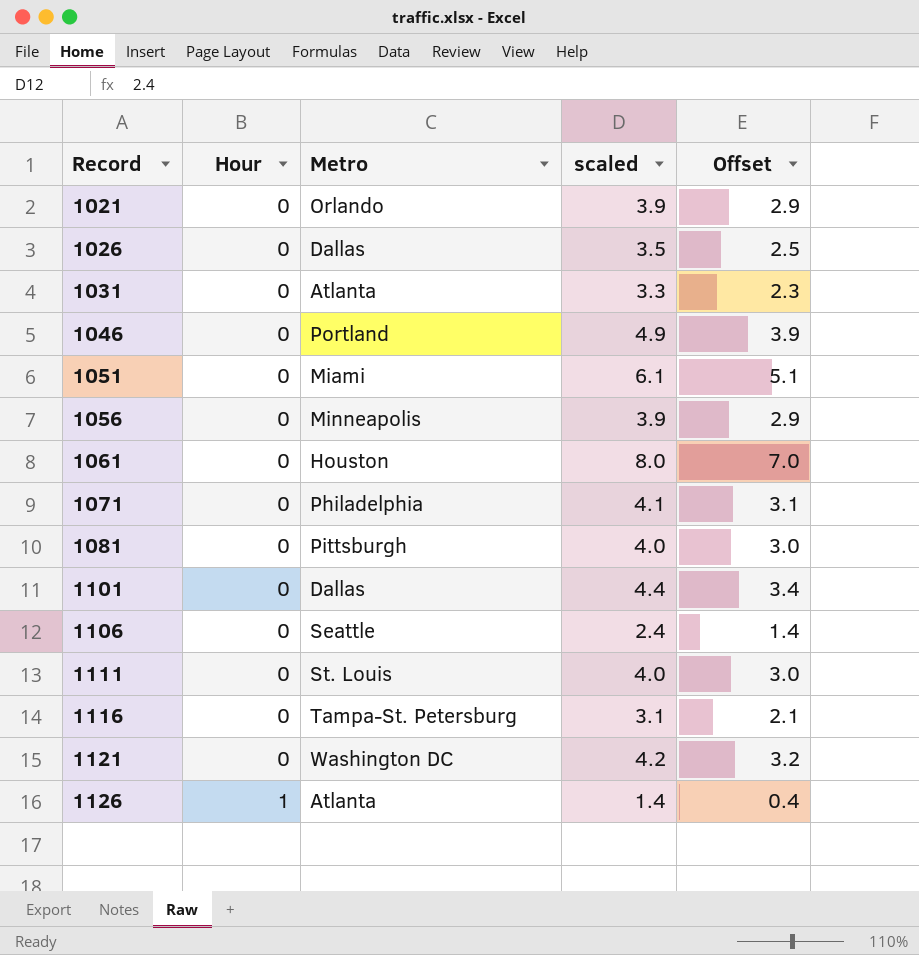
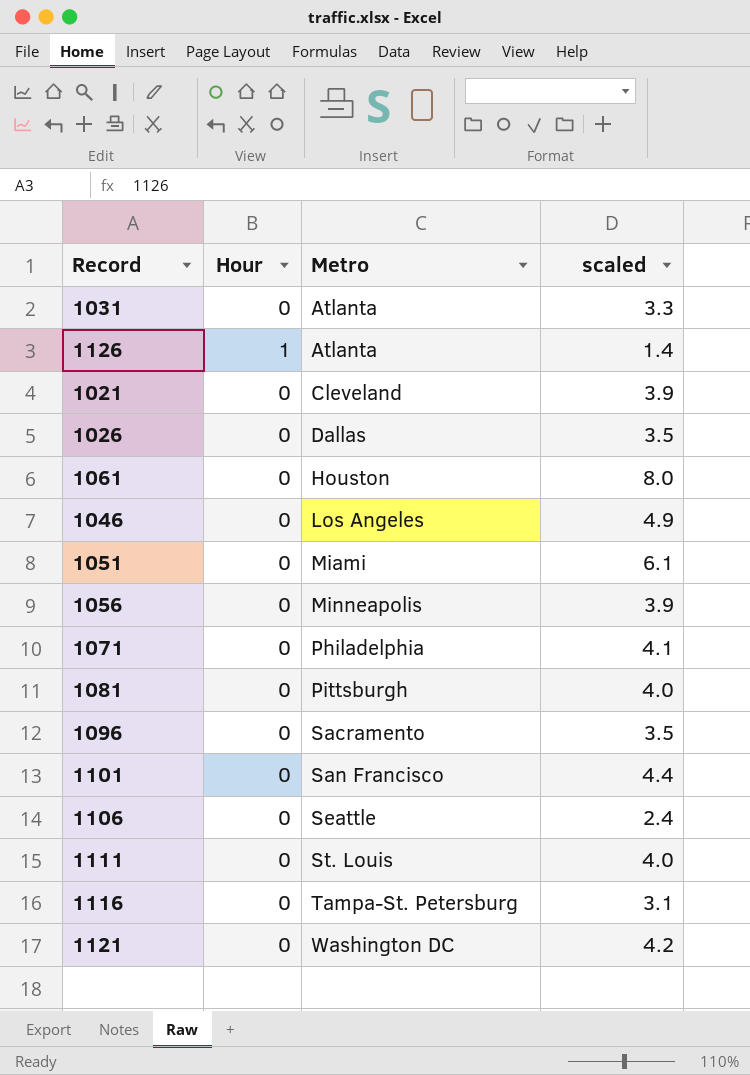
row order: Record ascending -> Metro ascending
column Offset | formula: [scaled] - 1 -> none
1021 | Metro: Orlando -> Cleveland
1046 | Metro: Portland -> Los Angeles
row 1096: none -> 0 | Sacramento | 3.5
1101 | Metro: Dallas -> San Francisco

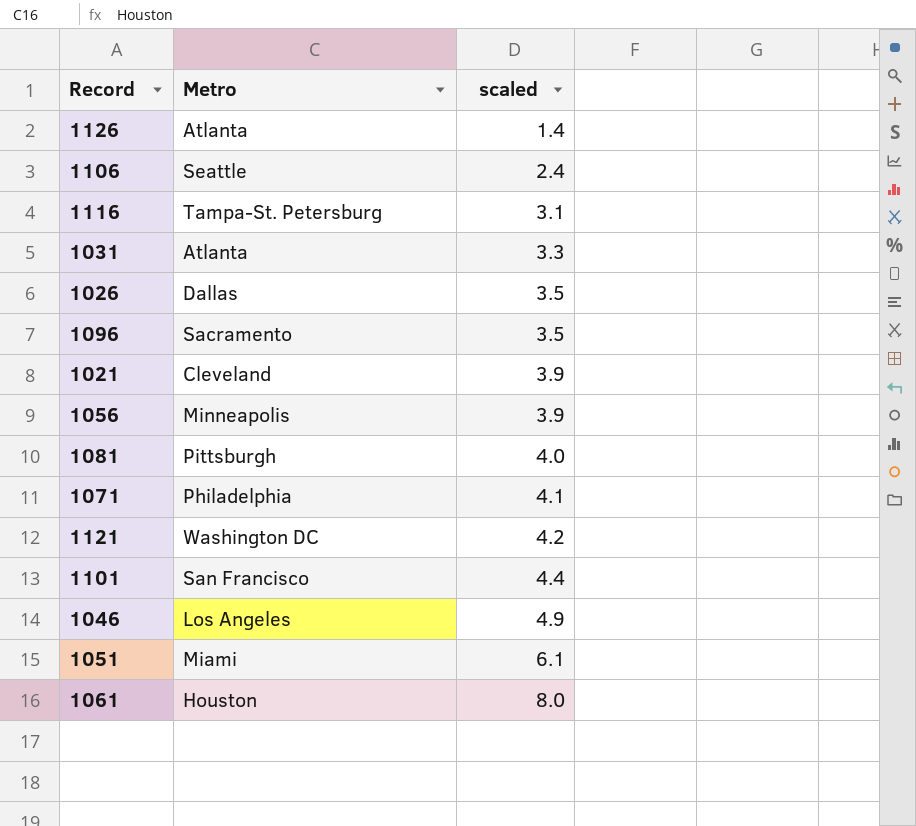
row order: Metro ascending -> scaled ascending
column Hour | position: 2 -> none
row 1111: 0 | St. Louis | 4.0 -> none

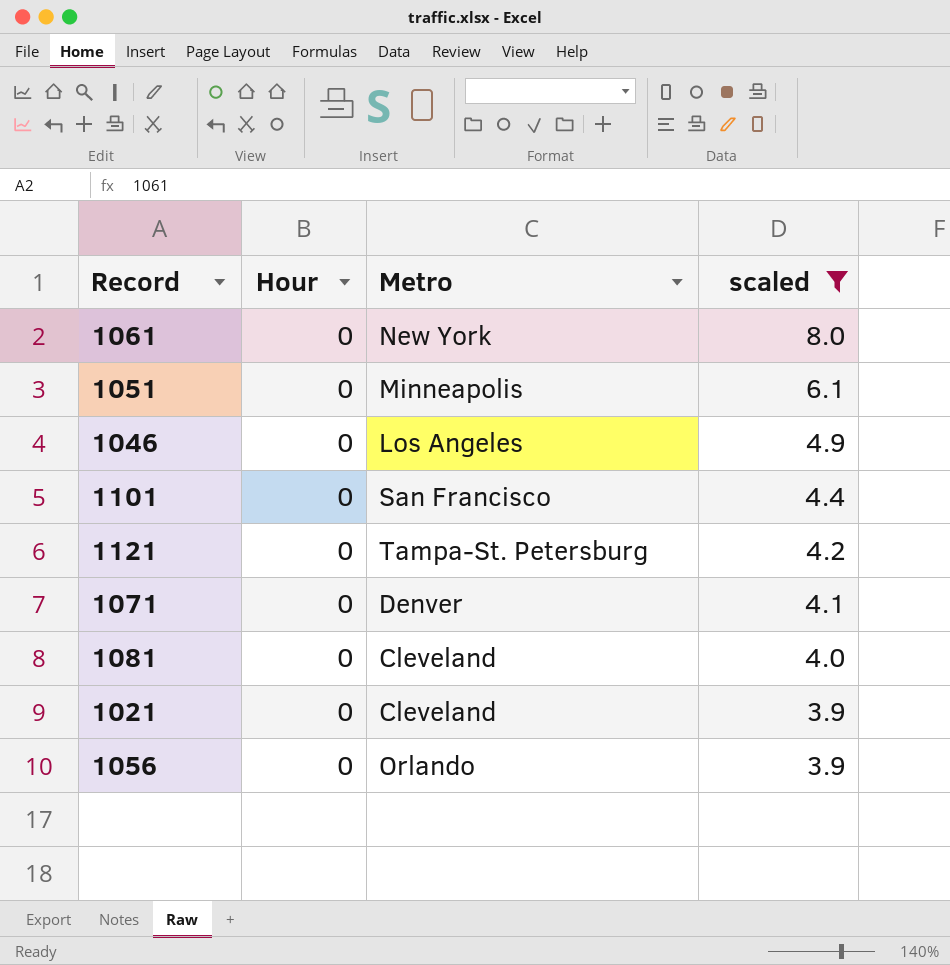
filter: none -> scaled >= 3.9
row order: scaled ascending -> scaled descending
column Hour | position: none -> 2
1061 | Metro: Houston -> New York
1051 | Metro: Miami -> Minneapolis
1121 | Metro: Washington DC -> Tampa-St. Petersburg
1071 | Metro: Philadelphia -> Denver
1081 | Metro: Pittsburgh -> Cleveland
1056 | Metro: Minneapolis -> Orlando

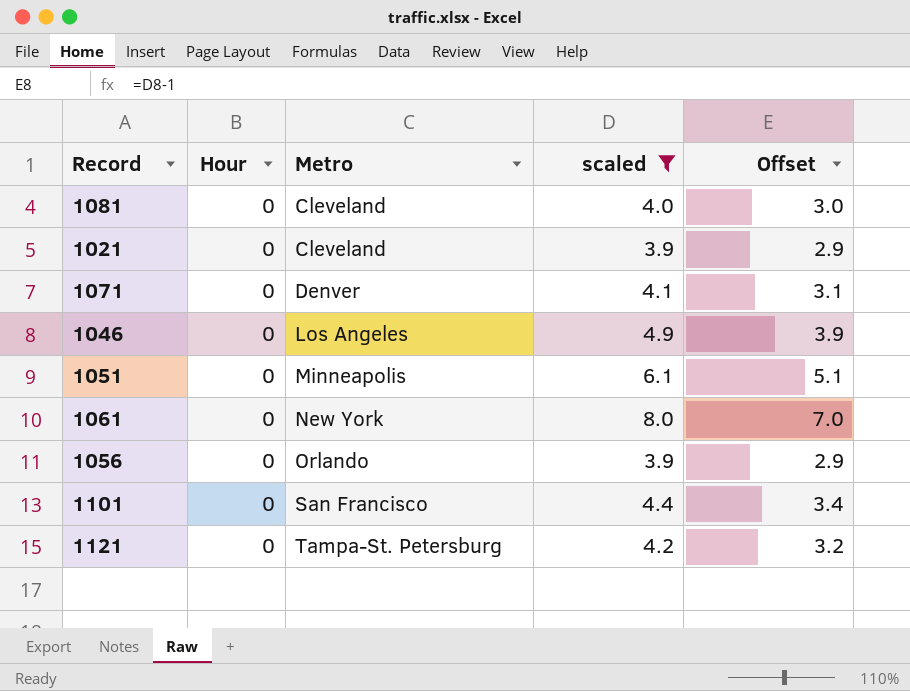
row order: scaled descending -> Metro ascending
column Offset | formula: none -> [scaled] - 1

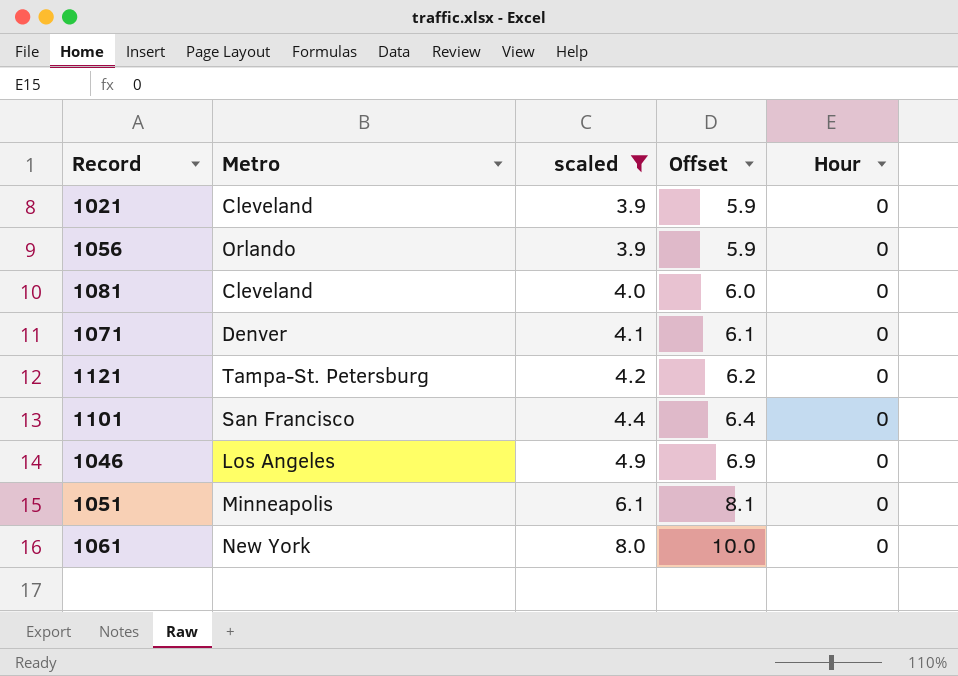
row order: Metro ascending -> scaled ascending
column Offset | formula: [scaled] - 1 -> [scaled] + 2
column Hour | position: 2 -> 5

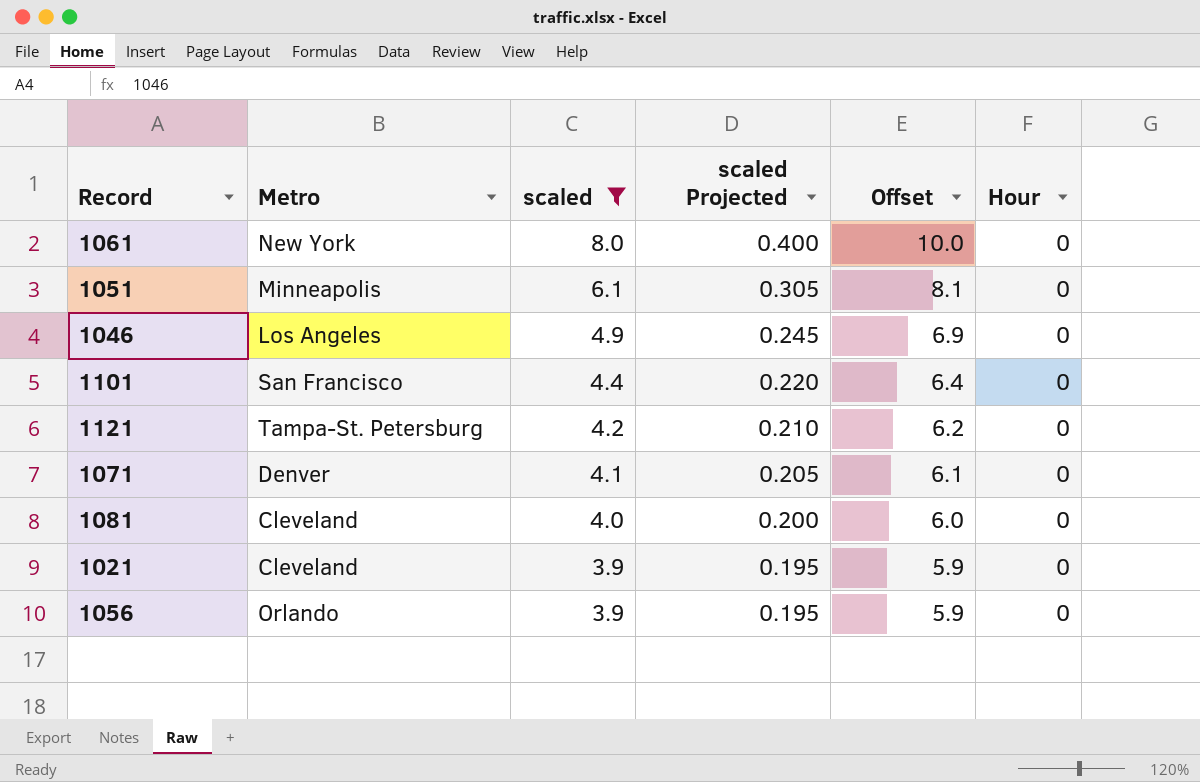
row order: scaled ascending -> scaled descending
column scaled Projected | formula: none -> [scaled] * 0.05

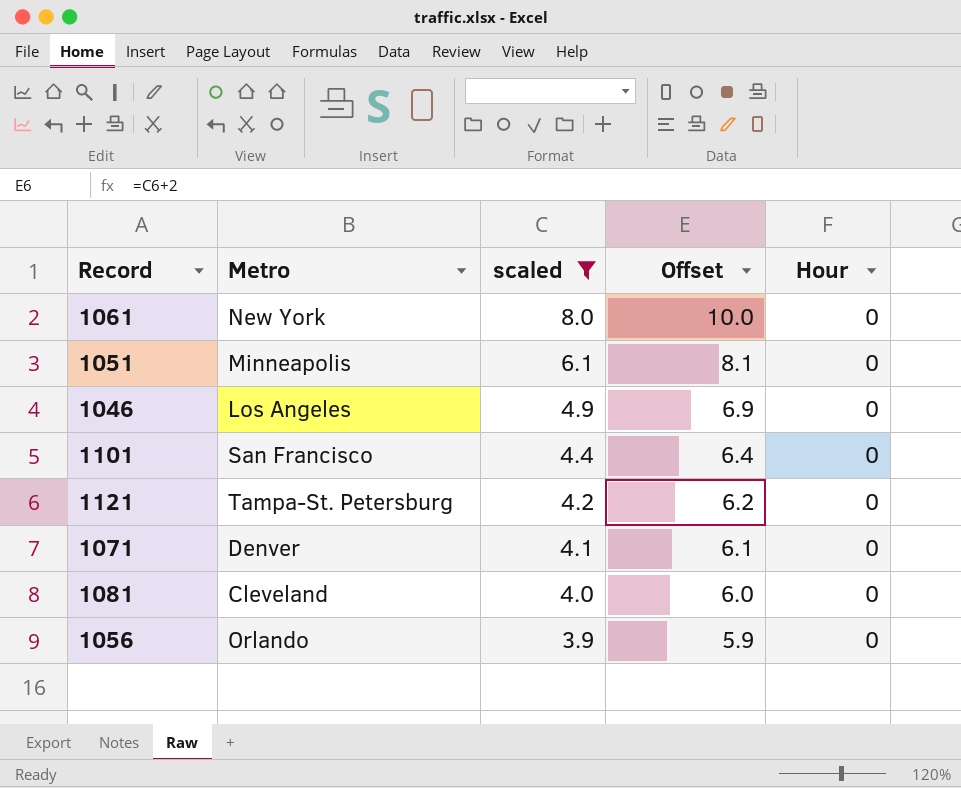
column scaled Projected | formula: [scaled] * 0.05 -> none
row 1021: Cleveland | 3.9 | 0.195 | 5.9 | 0 -> none

